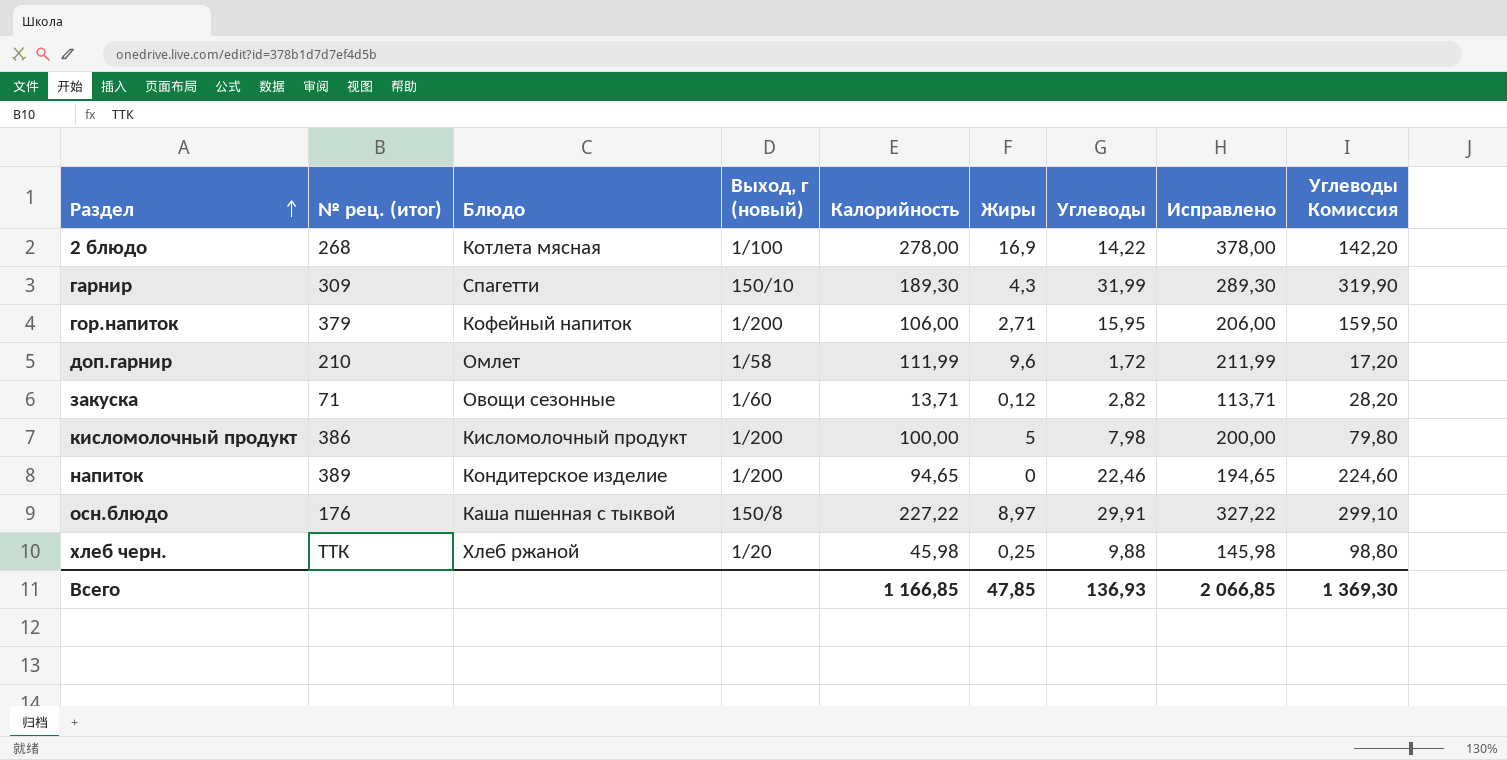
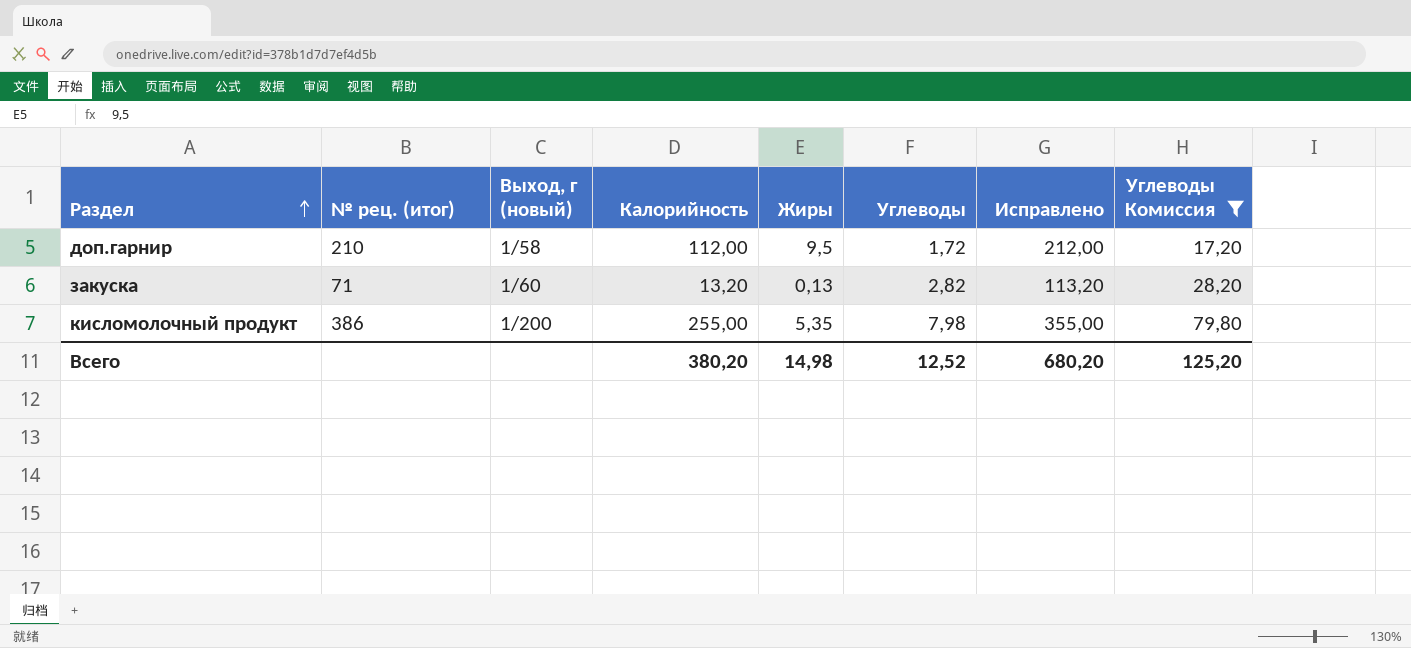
filter: none -> Углеводы Комиссия <= 79,80
column Блюдо | position: 3 -> none
доп.гарнир | Калорийность: 111,99 -> 112,00
доп.гарнир | Жиры: 9,6 -> 9,5
доп.гарнир | Исправлено: 211,99 -> 212,00
закуска | Калорийность: 13,71 -> 13,20
закуска | Жиры: 0,12 -> 0,13
закуска | Исправлено: 113,71 -> 113,20
кисломолочный продукт | Калорийность: 100,00 -> 255,00
кисломолочный продукт | Жиры: 5 -> 5,35
кисломолочный продукт | Исправлено: 200,00 -> 355,00
Всего | Калорийность: 1 166,85 -> 380,20
Всего | Жиры: 47,85 -> 14,98
Всего | Углеводы: 136,93 -> 12,52
Всего | Исправлено: 2 066,85 -> 680,20
Всего | Углеводы Комиссия: 1 369,30 -> 125,20

